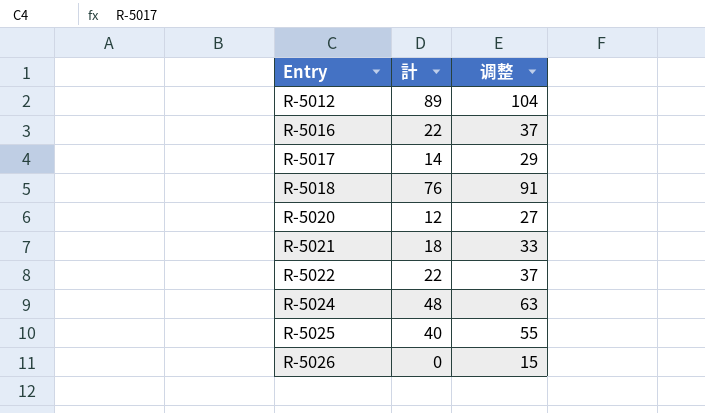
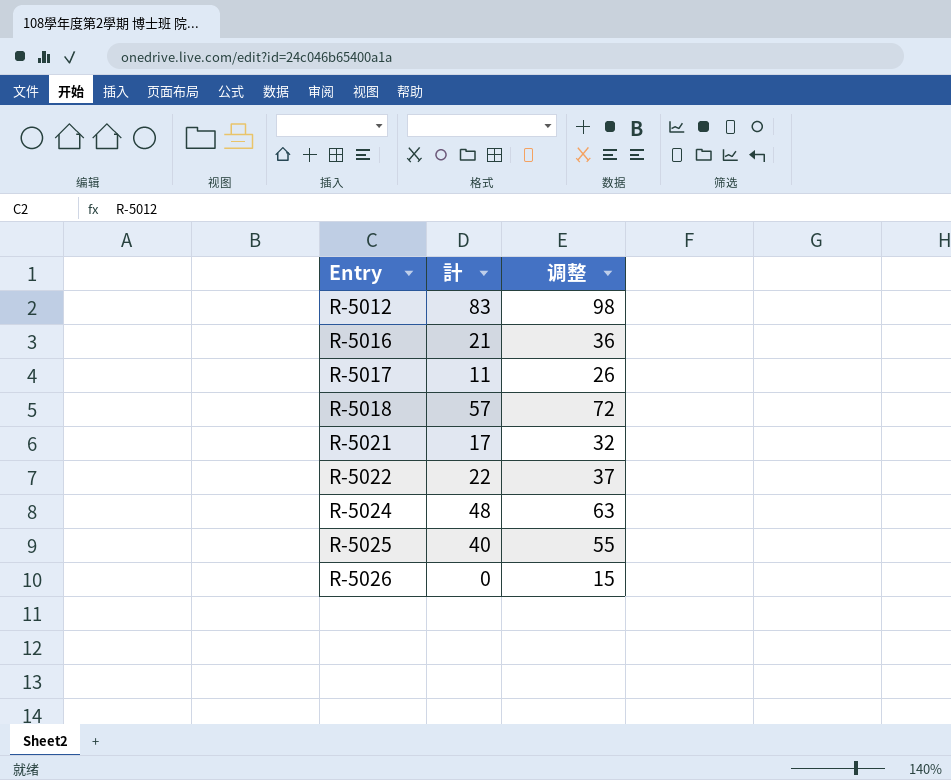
row R-5020: 12 | 27 -> none
R-5012 | 計: 89 -> 83
R-5012 | 调整: 104 -> 98
R-5016 | 計: 22 -> 21
R-5016 | 调整: 37 -> 36
R-5017 | 計: 14 -> 11
R-5017 | 调整: 29 -> 26
R-5018 | 計: 76 -> 57
R-5018 | 调整: 91 -> 72
R-5021 | 計: 18 -> 17
R-5021 | 调整: 33 -> 32

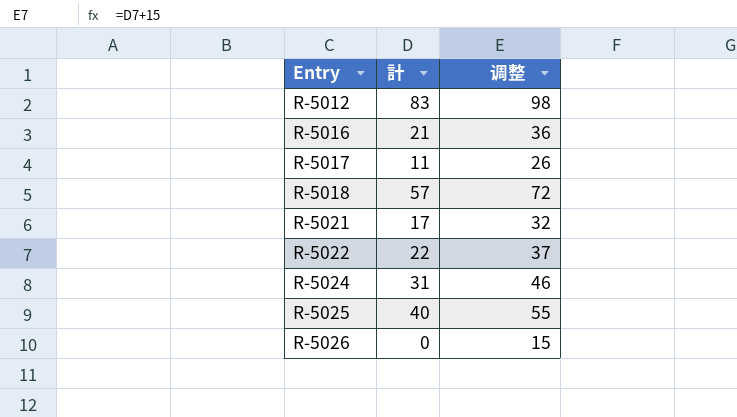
R-5024 | 計: 48 -> 31
R-5024 | 调整: 63 -> 46

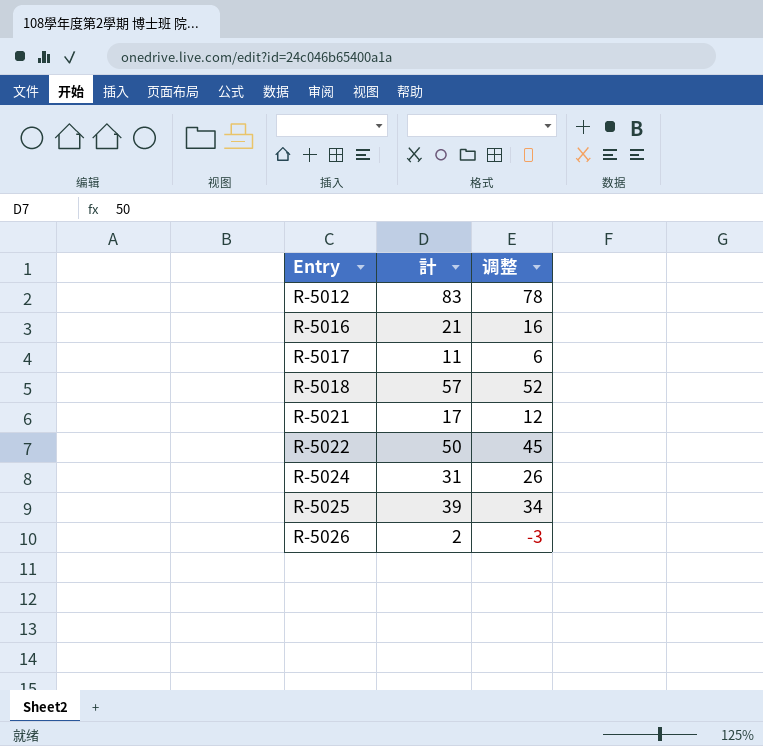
column 调整 | formula: [計] + 15 -> [計] - 5
R-5022 | 計: 22 -> 50
R-5025 | 計: 40 -> 39
R-5026 | 計: 0 -> 2

